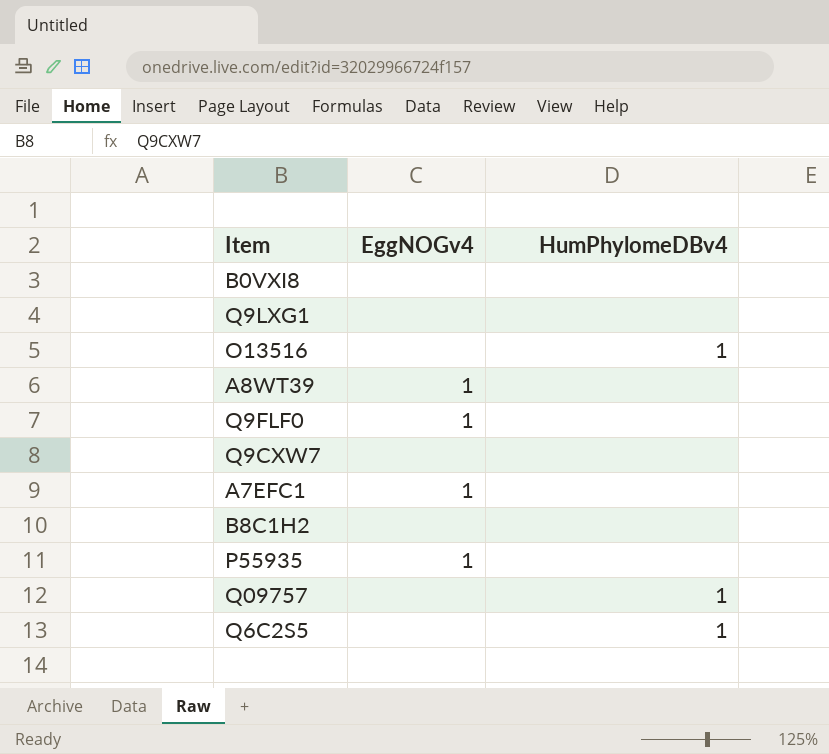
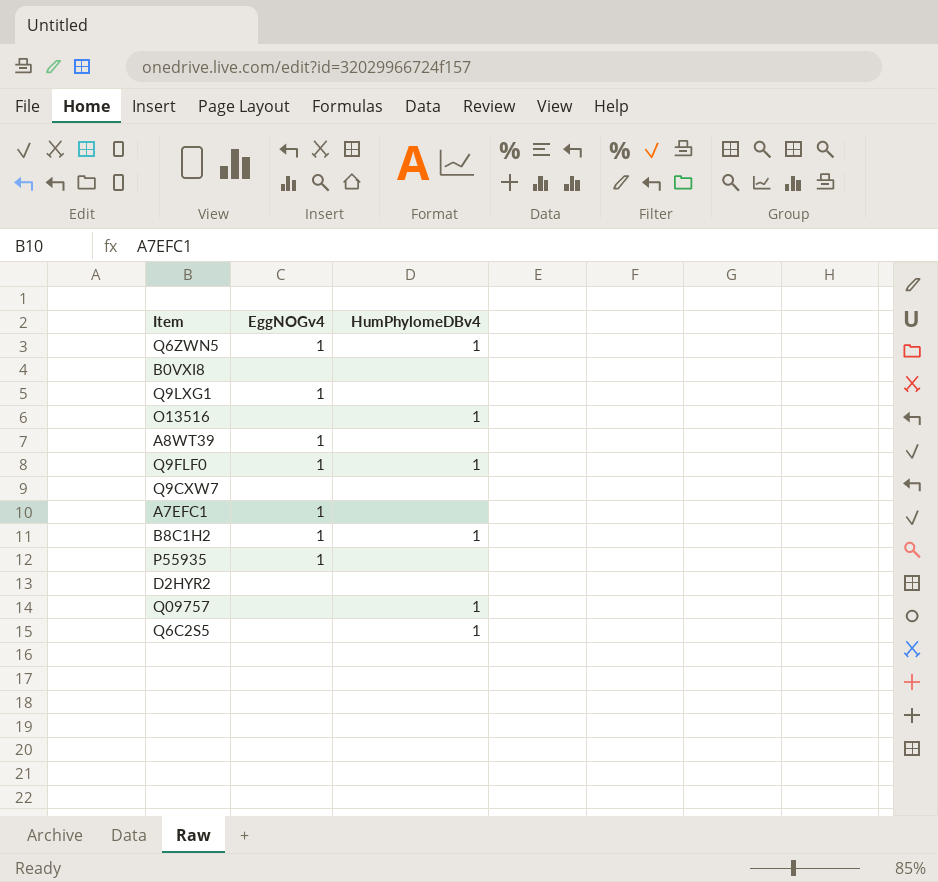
row Q6ZWN5: none -> 1 | 1
Q9LXG1 | EggNOGv4: none -> 1
Q9FLF0 | HumPhylomeDBv4: none -> 1
B8C1H2 | EggNOGv4: none -> 1
B8C1H2 | HumPhylomeDBv4: none -> 1
row D2HYR2: none -> none | none

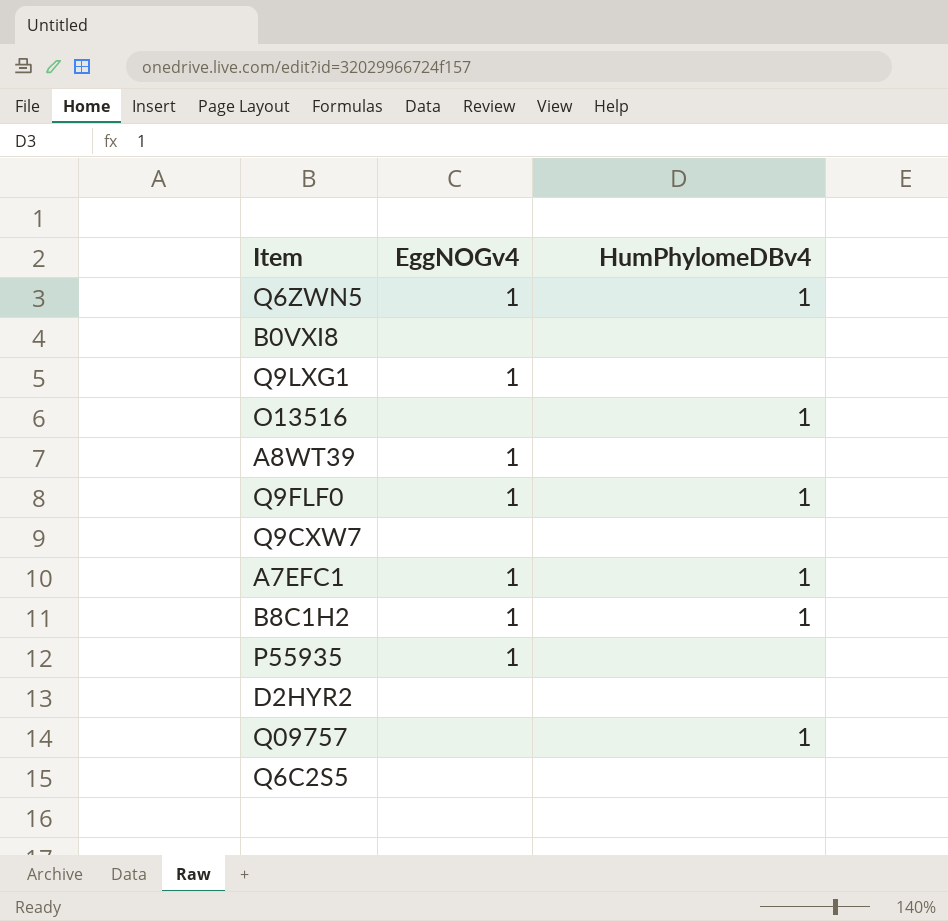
A7EFC1 | HumPhylomeDBv4: none -> 1
Q6C2S5 | HumPhylomeDBv4: 1 -> none

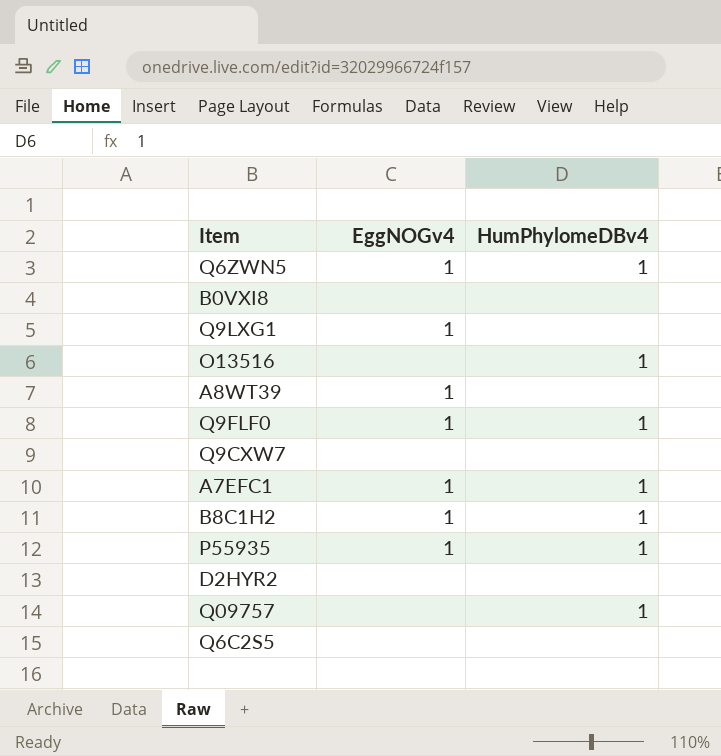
P55935 | HumPhylomeDBv4: none -> 1

